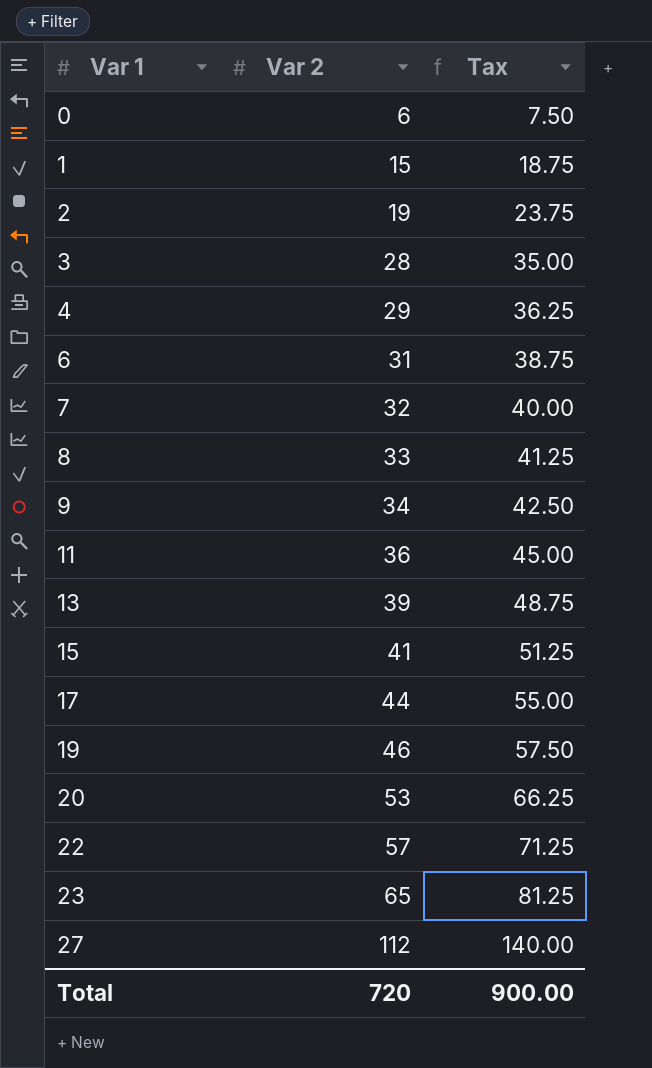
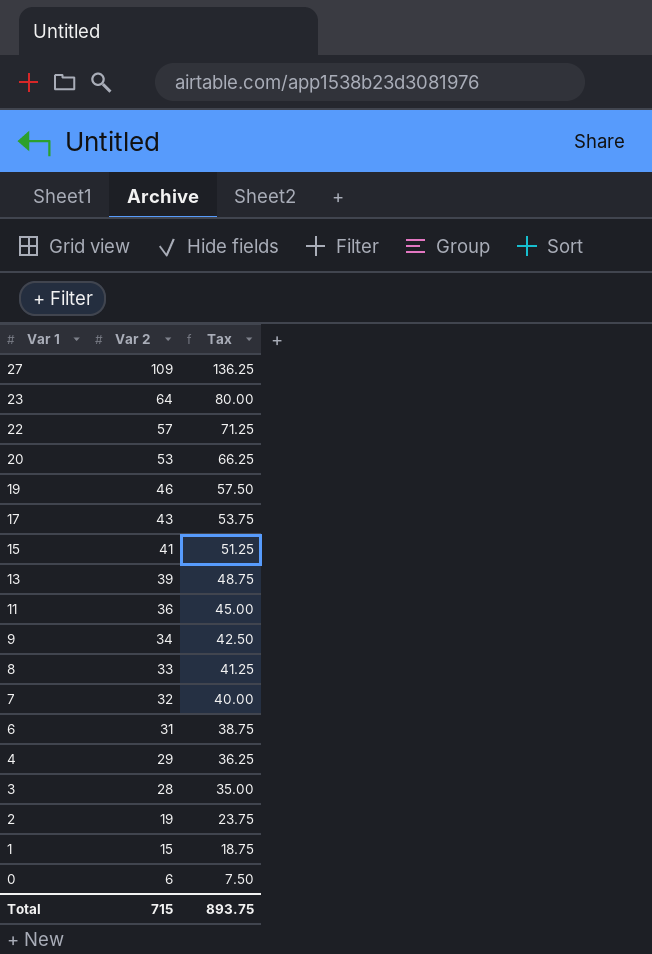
row order: Var 1 ascending -> Var 1 descending
27 | Var 2: 112 -> 109
27 | Tax: 140.00 -> 136.25
23 | Var 2: 65 -> 64
23 | Tax: 81.25 -> 80.00
17 | Var 2: 44 -> 43
17 | Tax: 55.00 -> 53.75
Total | Var 2: 720 -> 715
Total | Tax: 900.00 -> 893.75

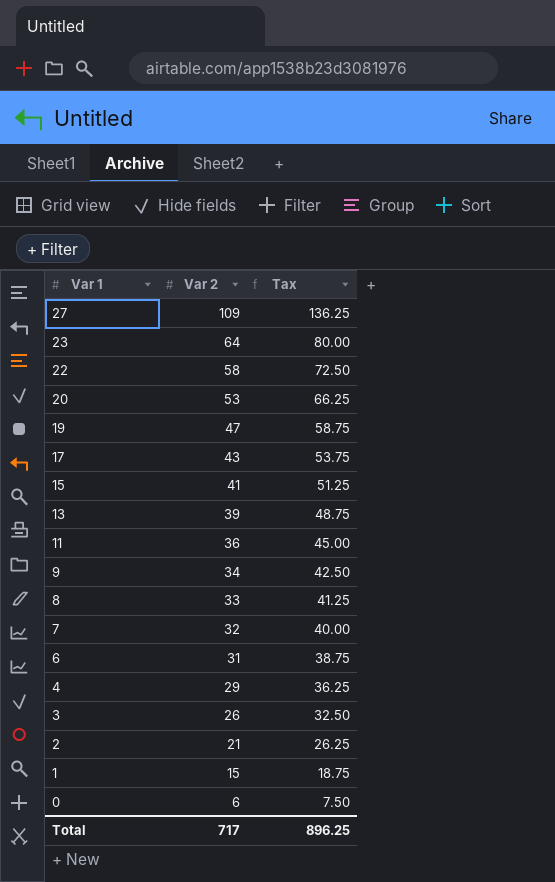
22 | Var 2: 57 -> 58
22 | Tax: 71.25 -> 72.50
19 | Var 2: 46 -> 47
19 | Tax: 57.50 -> 58.75
3 | Var 2: 28 -> 26
3 | Tax: 35.00 -> 32.50
2 | Var 2: 19 -> 21
2 | Tax: 23.75 -> 26.25
Total | Var 2: 715 -> 717
Total | Tax: 893.75 -> 896.25

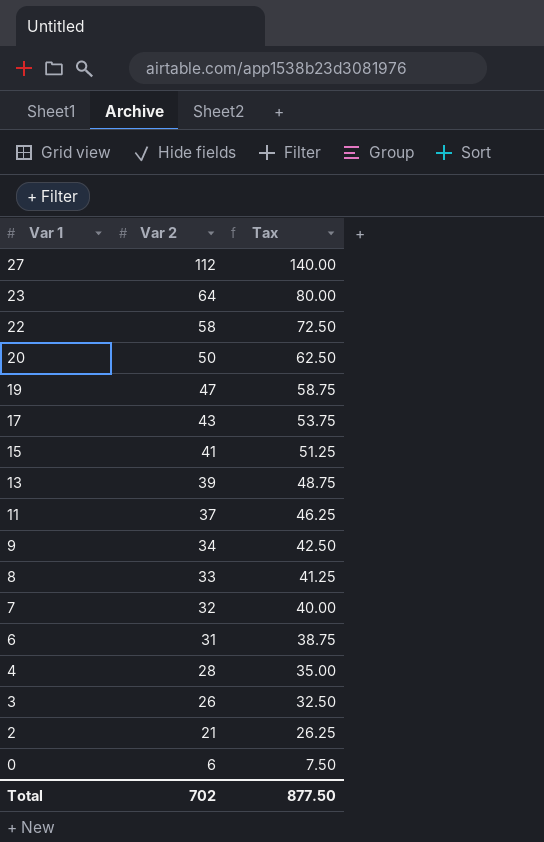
row 1: 15 | 18.75 -> none
27 | Var 2: 109 -> 112
27 | Tax: 136.25 -> 140.00
20 | Var 2: 53 -> 50
20 | Tax: 66.25 -> 62.50
11 | Var 2: 36 -> 37
11 | Tax: 45.00 -> 46.25
4 | Var 2: 29 -> 28
4 | Tax: 36.25 -> 35.00
Total | Var 2: 717 -> 702
Total | Tax: 896.25 -> 877.50

